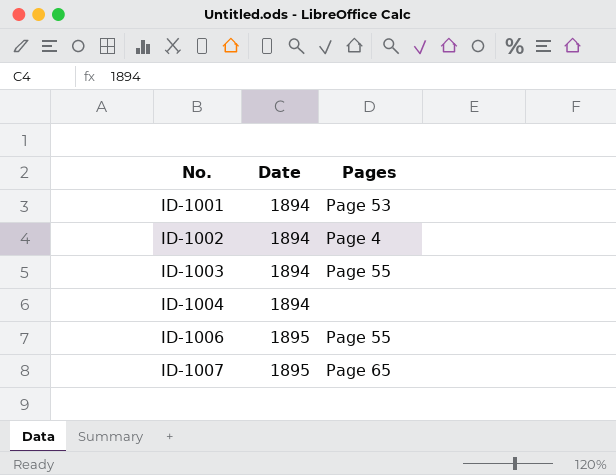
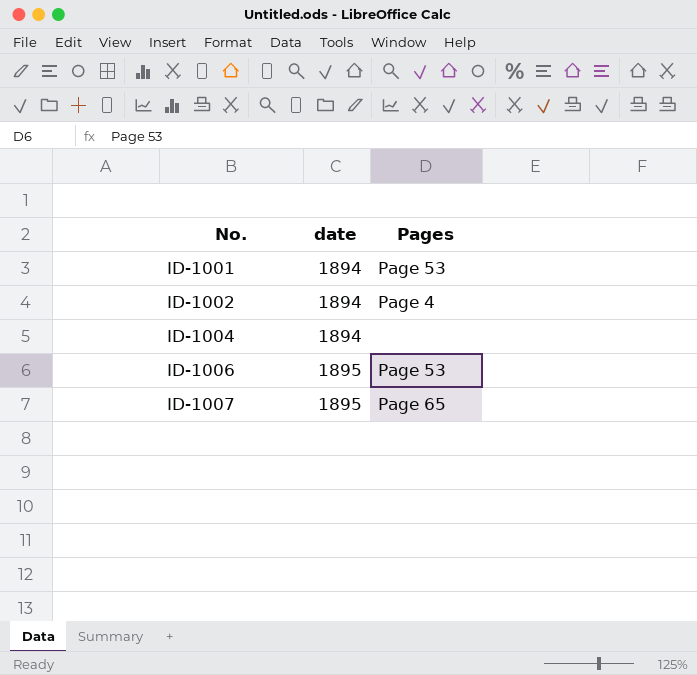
column name: Date -> date
row ID-1003: 1894 | Page 55 -> none
ID-1006 | Pages: Page 55 -> Page 53

